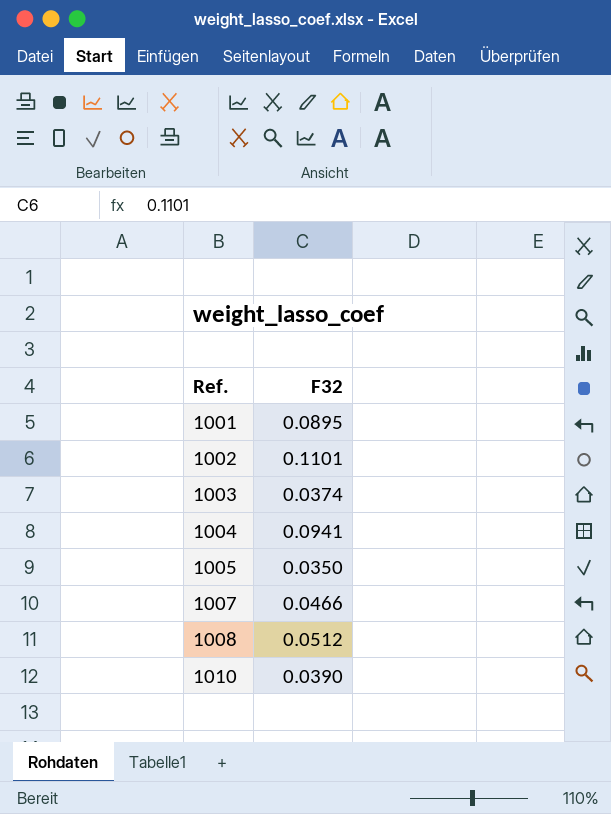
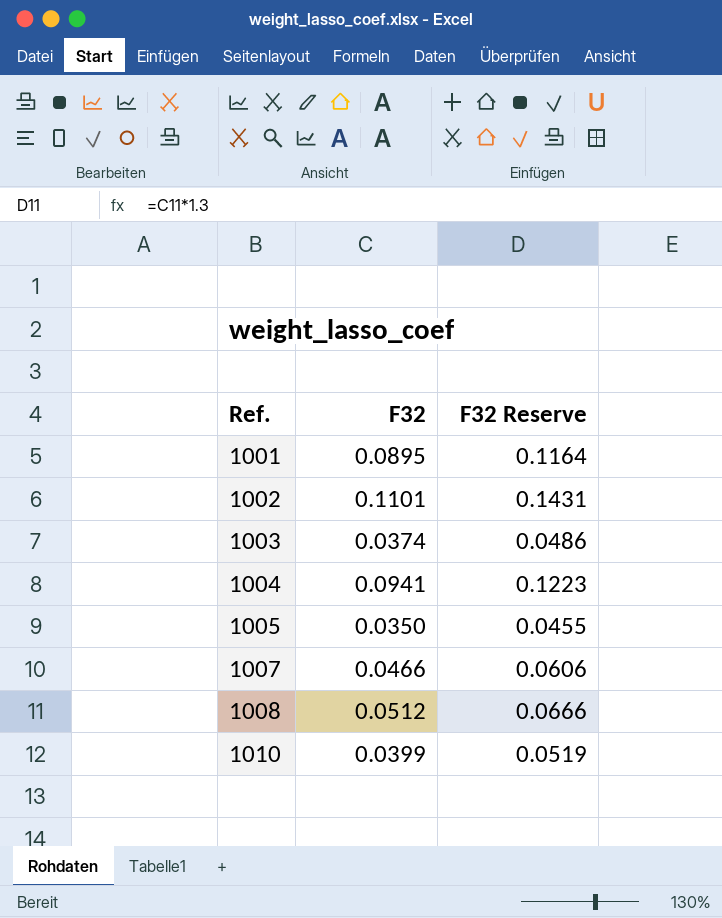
column F32 Reserve | formula: none -> [F32] * 1.3
1010 | F32: 0.0390 -> 0.0399

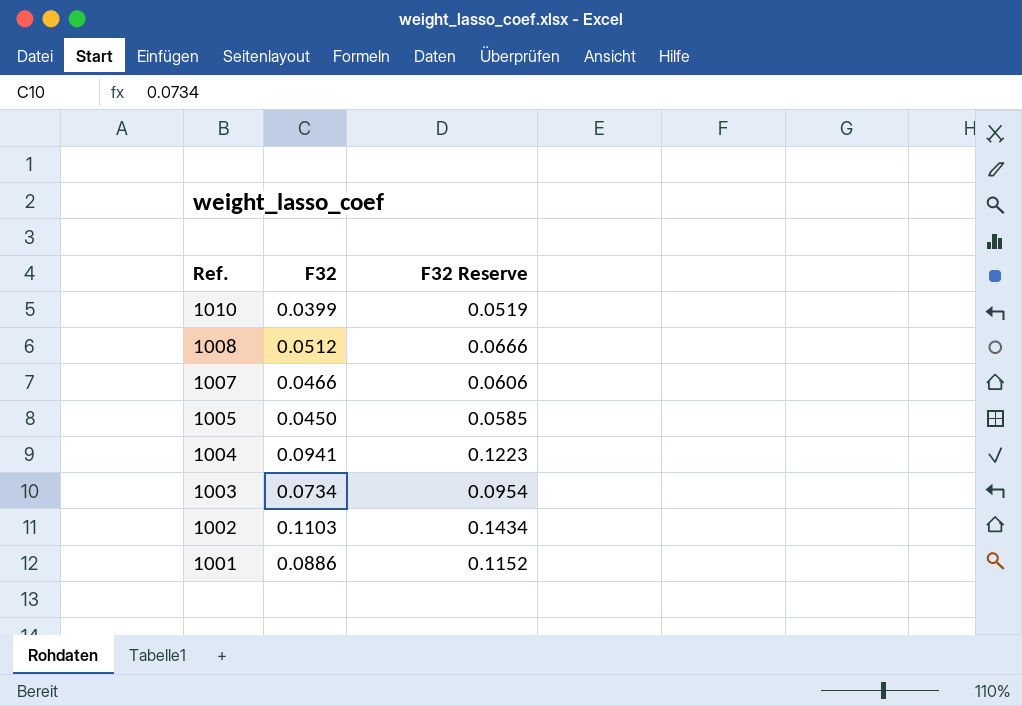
row order: Ref. ascending -> Ref. descending
1005 | F32: 0.0350 -> 0.0450
1005 | F32 Reserve: 0.0455 -> 0.0585
1003 | F32: 0.0374 -> 0.0734
1003 | F32 Reserve: 0.0486 -> 0.0954
1002 | F32: 0.1101 -> 0.1103
1002 | F32 Reserve: 0.1431 -> 0.1434
1001 | F32: 0.0895 -> 0.0886
1001 | F32 Reserve: 0.1164 -> 0.1152

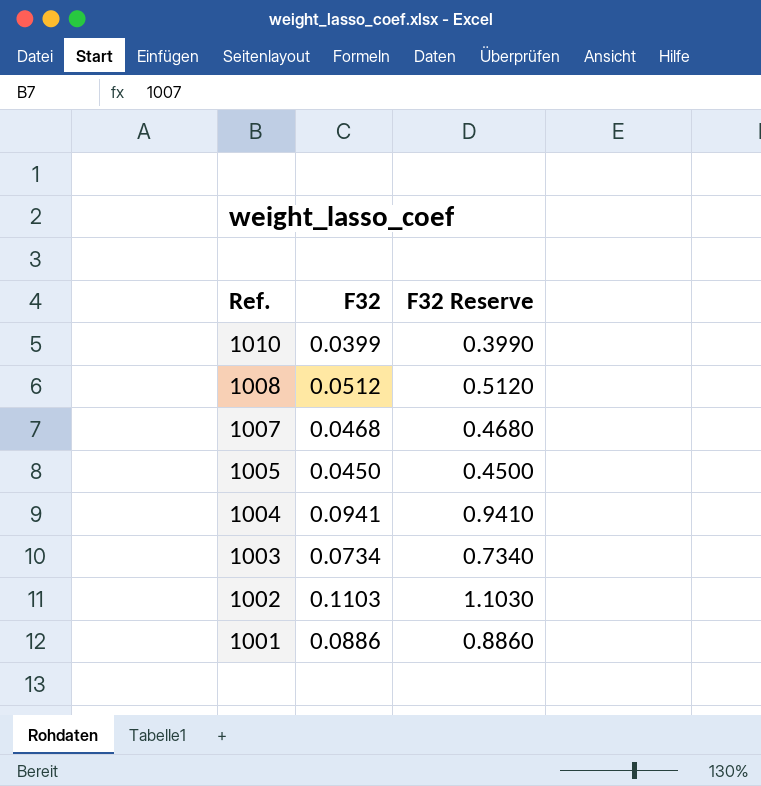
column F32 Reserve | formula: [F32] * 1.3 -> [F32] * 10
1007 | F32: 0.0466 -> 0.0468

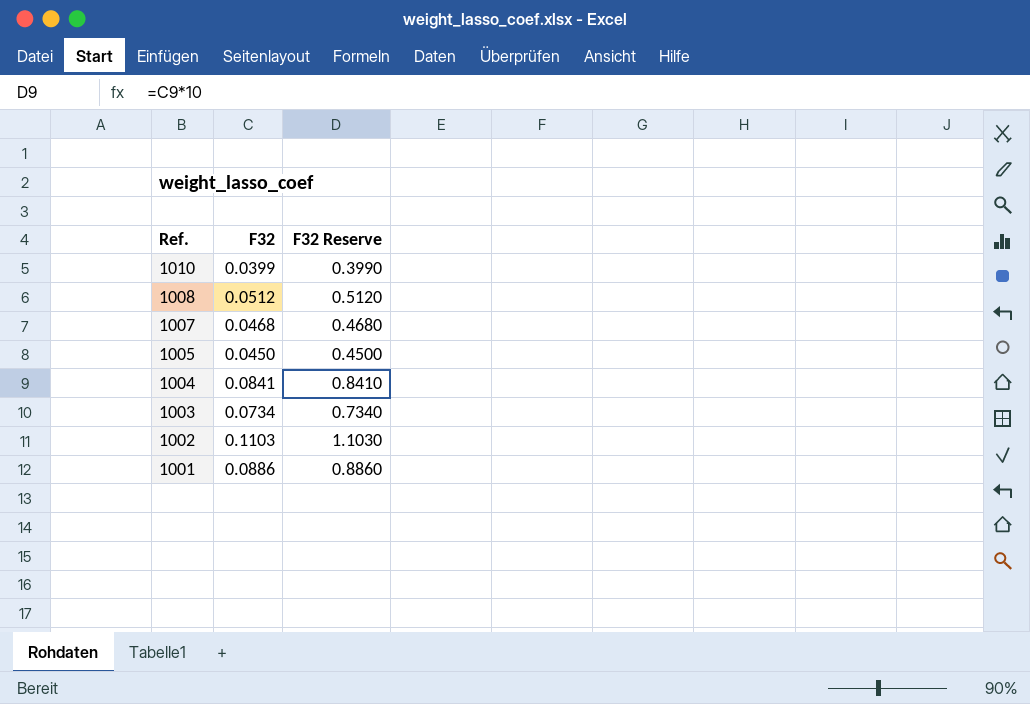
1004 | F32: 0.0941 -> 0.0841
1004 | F32 Reserve: 0.9410 -> 0.8410

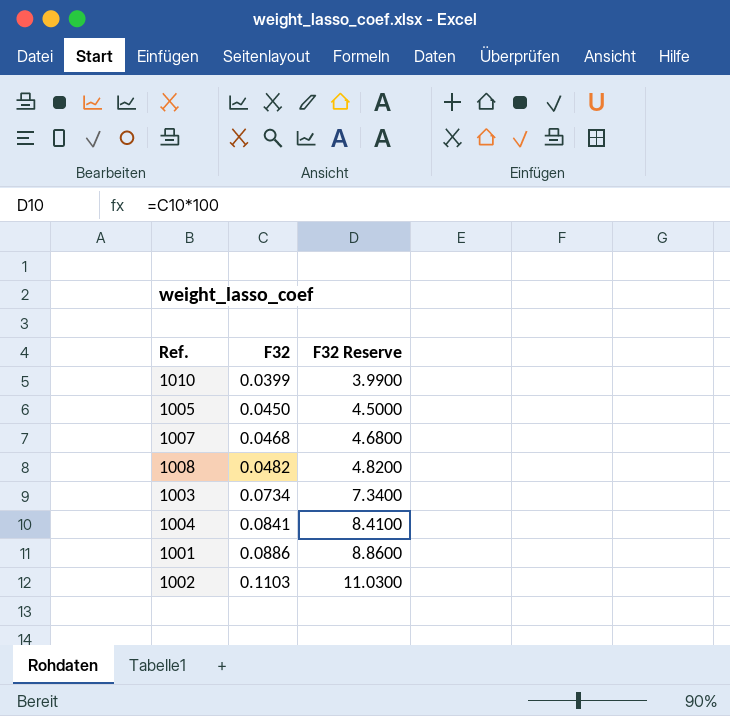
row order: Ref. descending -> F32 ascending
column F32 Reserve | formula: [F32] * 10 -> [F32] * 100
1008 | F32: 0.0512 -> 0.0482

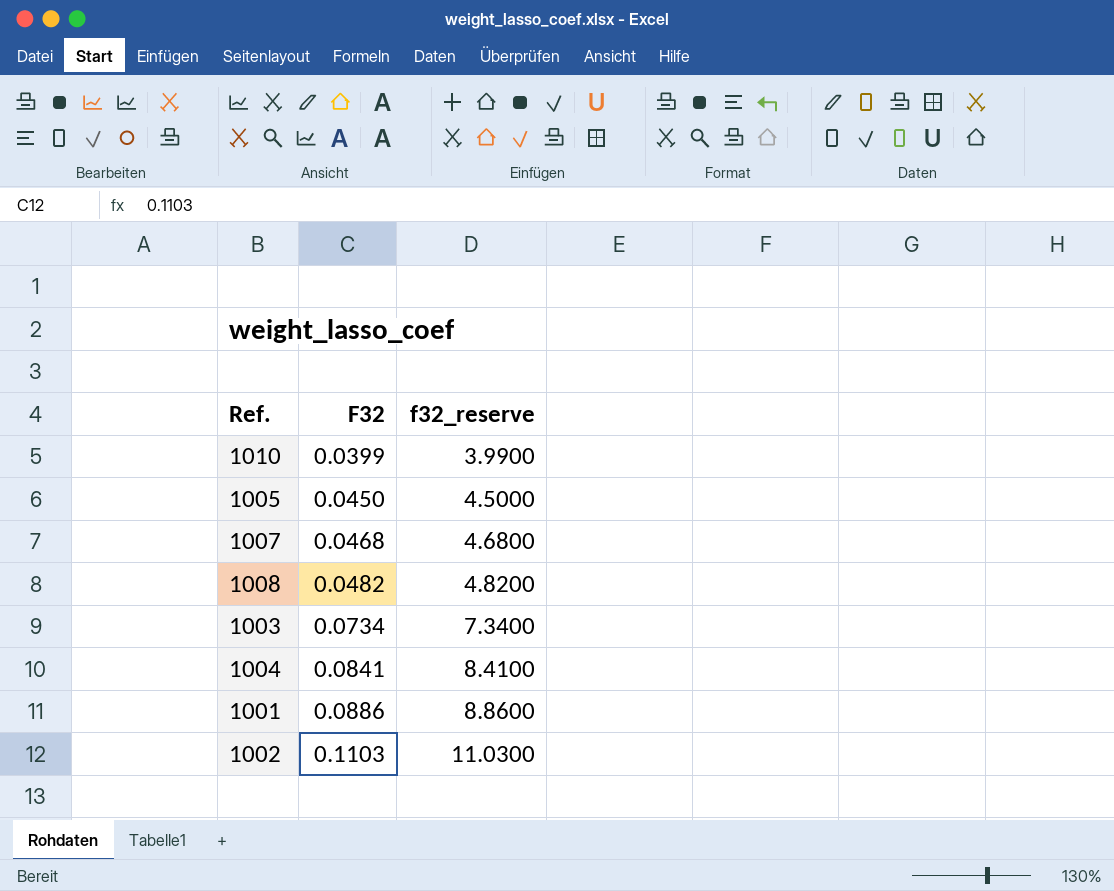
column name: F32 Reserve -> f32_reserve

